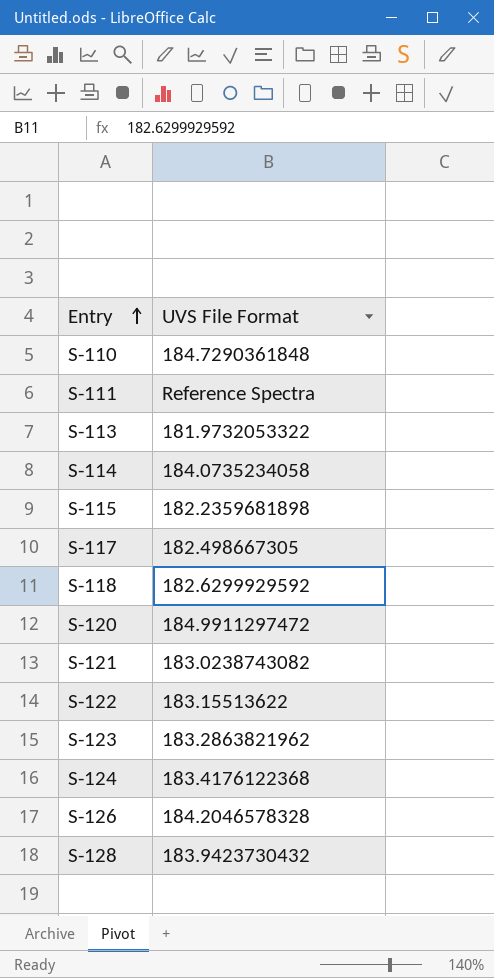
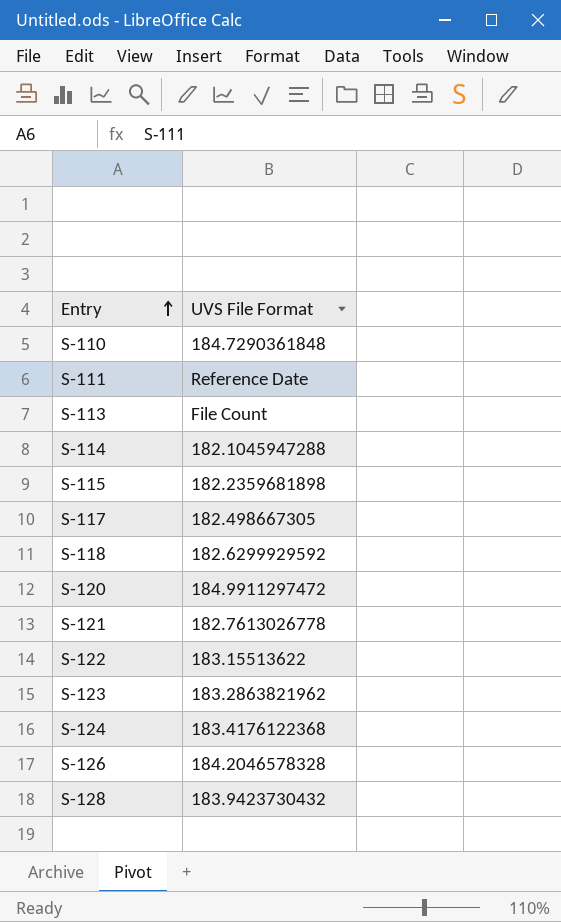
S-111 | UVS File Format: Reference Spectra -> Reference Date
S-113 | UVS File Format: 181.9732053322 -> File Count
S-114 | UVS File Format: 184.0735234058 -> 182.1045947288
S-121 | UVS File Format: 183.0238743082 -> 182.7613026778

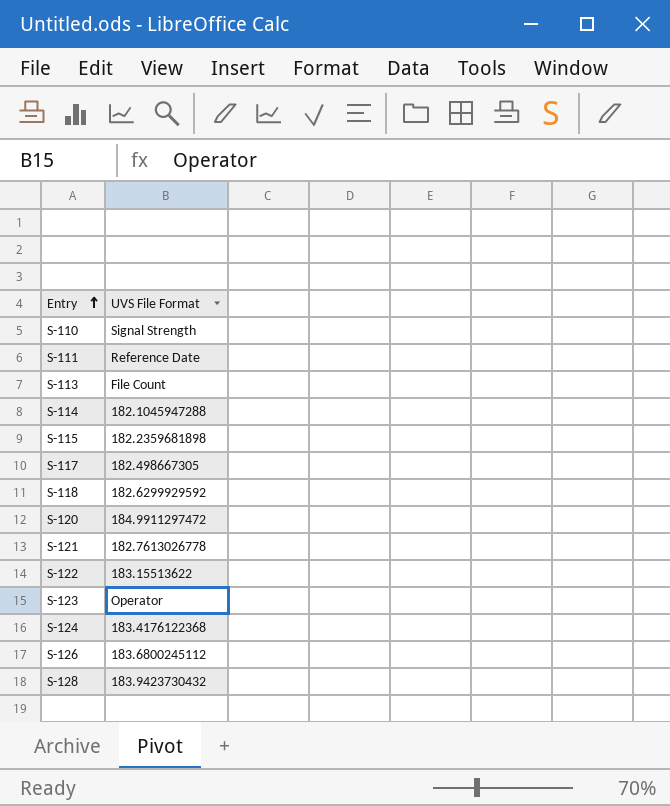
S-110 | UVS File Format: 184.7290361848 -> Signal Strength
S-123 | UVS File Format: 183.2863821962 -> Operator
S-126 | UVS File Format: 184.2046578328 -> 183.6800245112

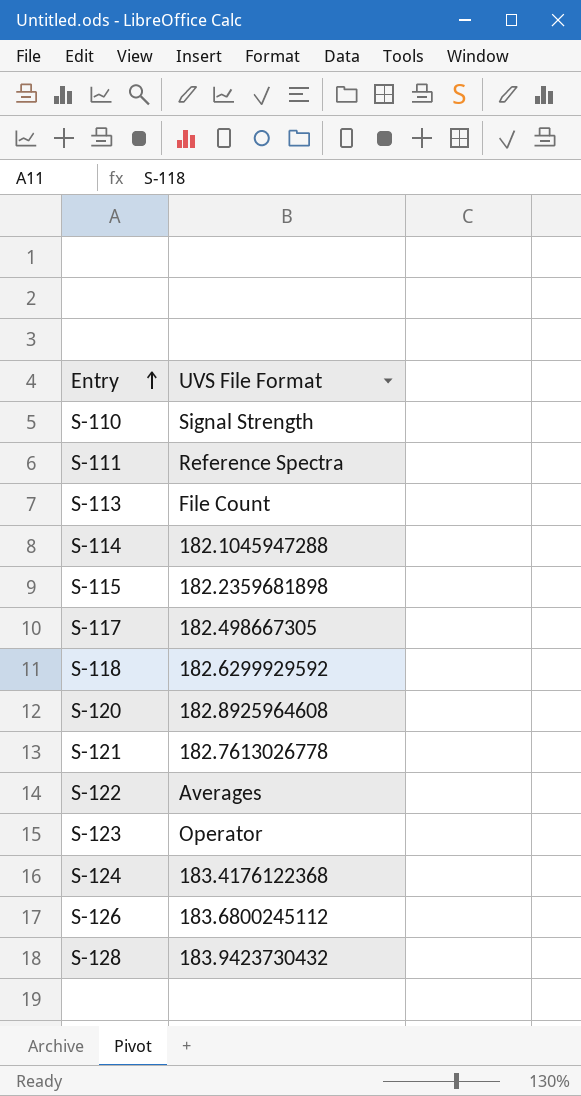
S-111 | UVS File Format: Reference Date -> Reference Spectra
S-120 | UVS File Format: 184.9911297472 -> 182.8925964608
S-122 | UVS File Format: 183.15513622 -> Averages

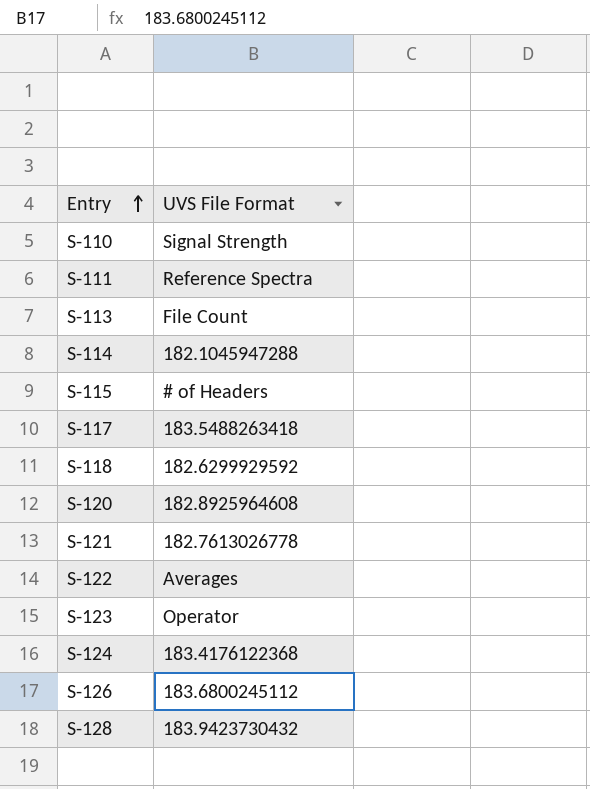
S-115 | UVS File Format: 182.2359681898 -> # of Headers
S-117 | UVS File Format: 182.498667305 -> 183.5488263418

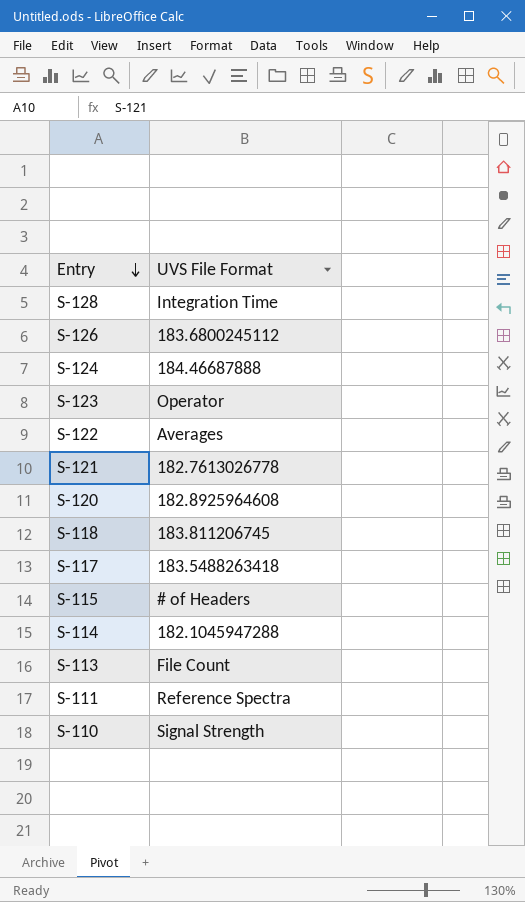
row order: Entry ascending -> Entry descending
S-128 | UVS File Format: 183.9423730432 -> Integration Time
S-124 | UVS File Format: 183.4176122368 -> 184.46687888
S-118 | UVS File Format: 182.6299929592 -> 183.811206745

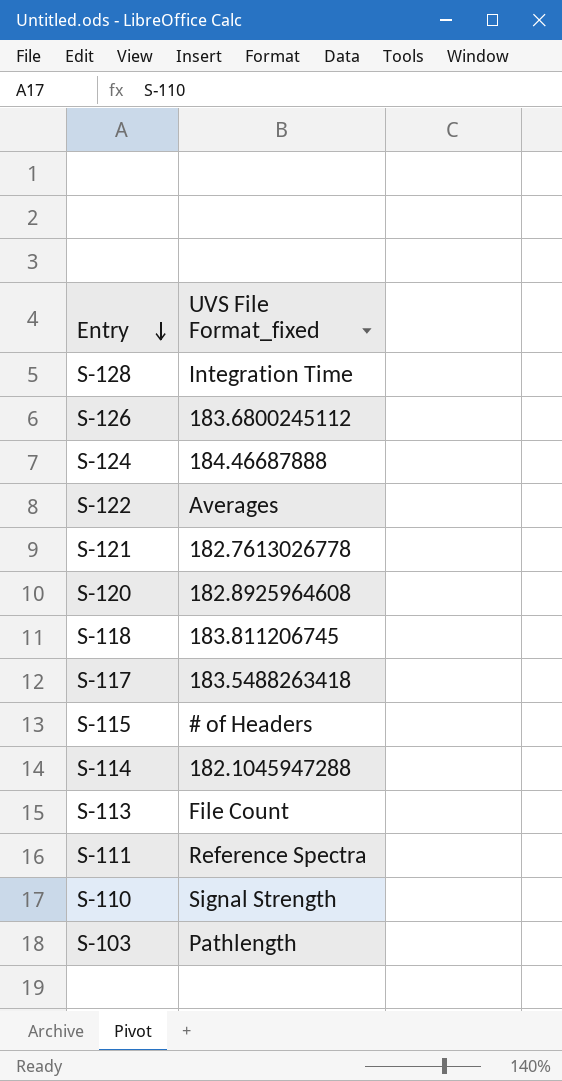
column name: UVS File Format -> UVS File Format_fixed
row S-123: Operator -> none
row S-103: none -> Pathlength

